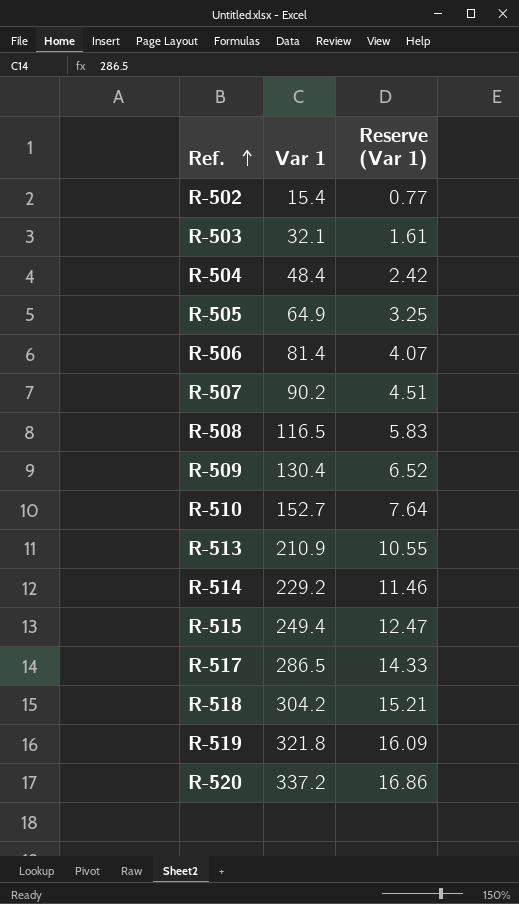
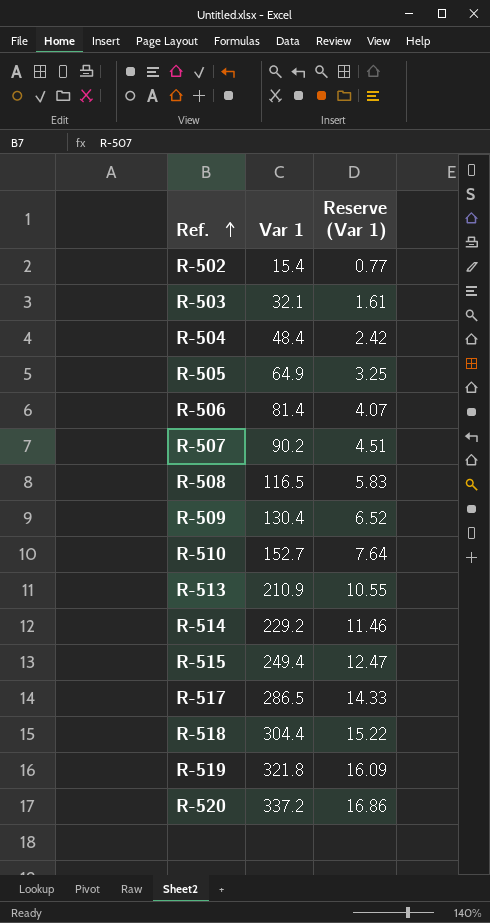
R-518 | Var 1: 304.2 -> 304.4
R-518 | Reserve (Var 1): 15.21 -> 15.22

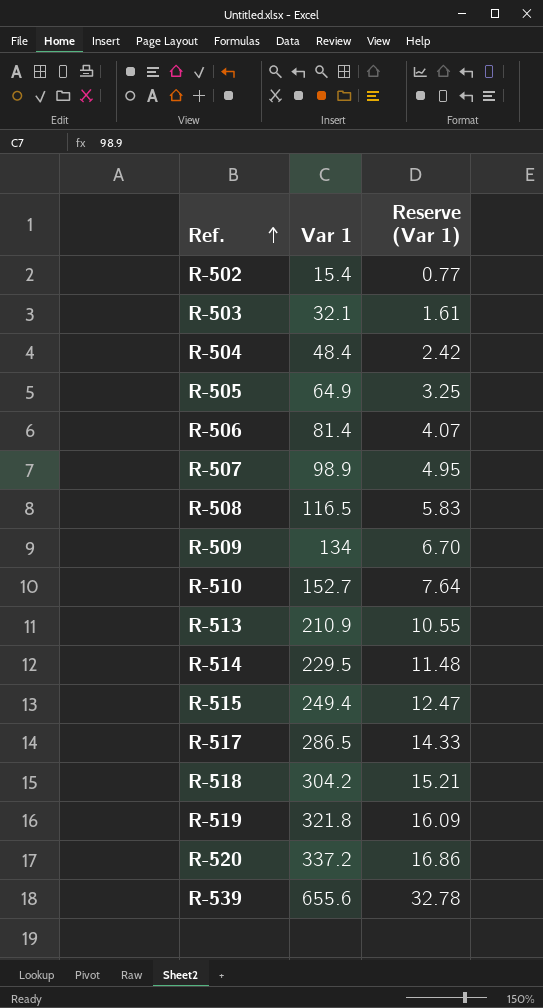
R-507 | Var 1: 90.2 -> 98.9
R-507 | Reserve (Var 1): 4.51 -> 4.95
R-509 | Var 1: 130.4 -> 134
R-509 | Reserve (Var 1): 6.52 -> 6.70
R-514 | Var 1: 229.2 -> 229.5
R-514 | Reserve (Var 1): 11.46 -> 11.48
R-518 | Var 1: 304.4 -> 304.2
R-518 | Reserve (Var 1): 15.22 -> 15.21
row R-539: none -> 655.6 | 32.78

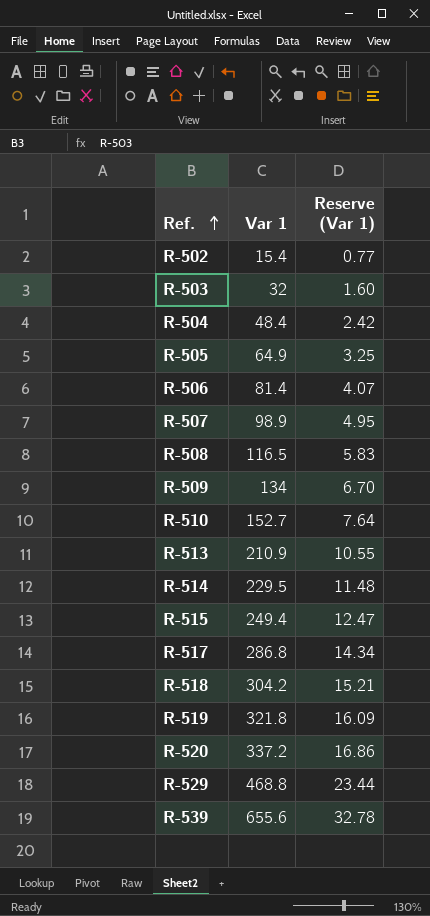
R-503 | Var 1: 32.1 -> 32
R-503 | Reserve (Var 1): 1.61 -> 1.60
R-517 | Var 1: 286.5 -> 286.8
R-517 | Reserve (Var 1): 14.33 -> 14.34
row R-529: none -> 468.8 | 23.44

